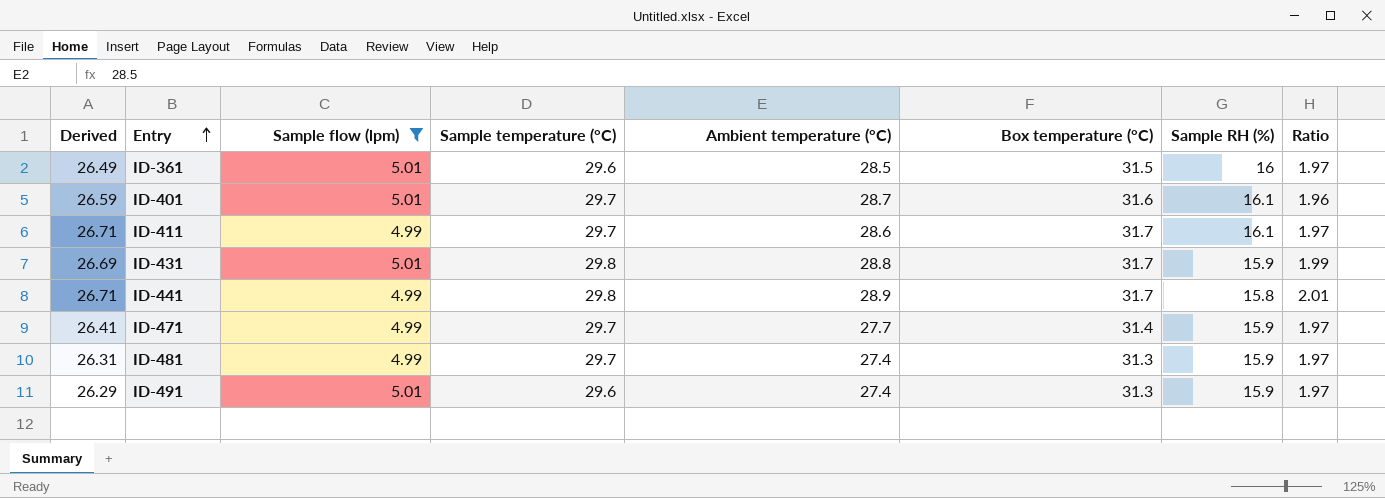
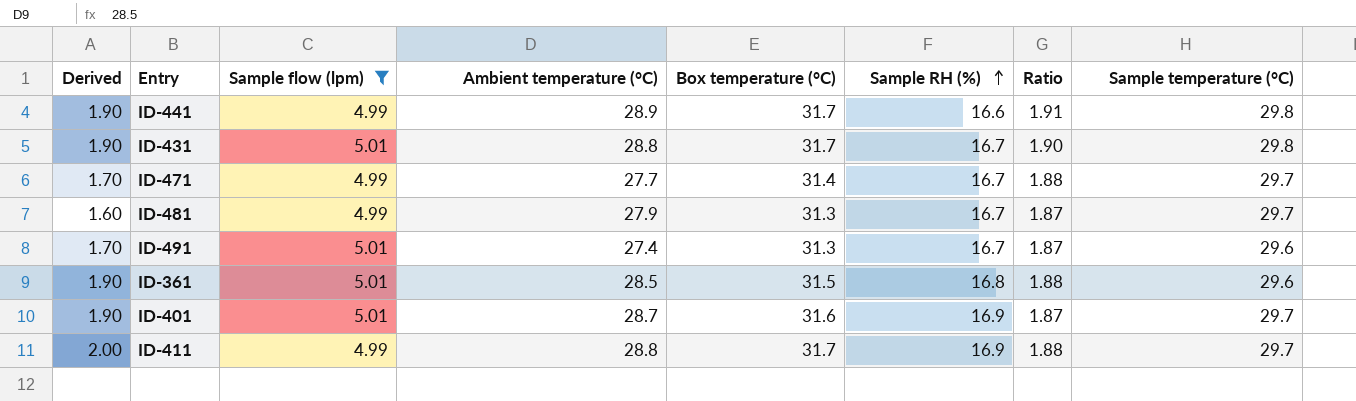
row order: Entry ascending -> Sample RH (%) ascending
column Derived | formula: [Box temperature (°C)] - [Sample flow (lpm)] -> [Box temperature (°C)] - [Sample temperature (°C)]
column Sample temperature (°C) | position: 4 -> 8
ID-441 | Sample RH (%): 15.8 -> 16.6
ID-441 | Ratio: 2.01 -> 1.91
ID-431 | Sample RH (%): 15.9 -> 16.7
ID-431 | Ratio: 1.99 -> 1.90
ID-471 | Sample RH (%): 15.9 -> 16.7
ID-471 | Ratio: 1.97 -> 1.88
ID-481 | Ambient temperature (°C): 27.4 -> 27.9
ID-481 | Sample RH (%): 15.9 -> 16.7
ID-481 | Ratio: 1.97 -> 1.87
ID-491 | Sample RH (%): 15.9 -> 16.7
ID-491 | Ratio: 1.97 -> 1.87
ID-361 | Sample RH (%): 16 -> 16.8
ID-361 | Ratio: 1.97 -> 1.88
ID-401 | Sample RH (%): 16.1 -> 16.9
ID-401 | Ratio: 1.96 -> 1.87
ID-411 | Ambient temperature (°C): 28.6 -> 28.8
ID-411 | Sample RH (%): 16.1 -> 16.9
ID-411 | Ratio: 1.97 -> 1.88

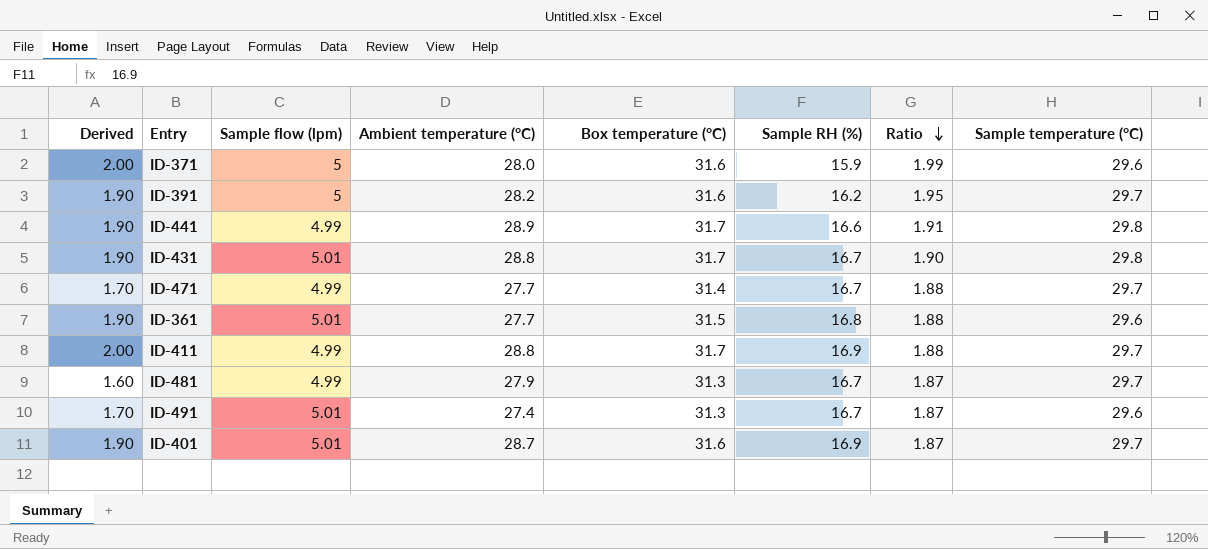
filter: Sample flow (lpm) != 5 -> none
row order: Sample RH (%) ascending -> Ratio descending
ID-361 | Ambient temperature (°C): 28.5 -> 27.7

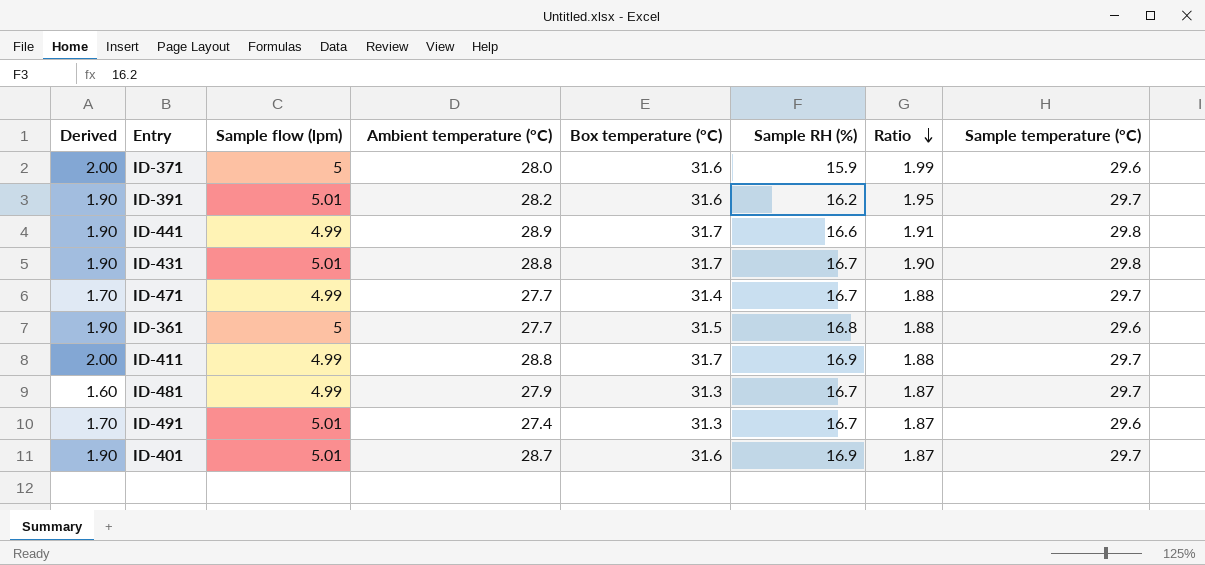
ID-391 | Sample flow (lpm): 5 -> 5.01
ID-361 | Sample flow (lpm): 5.01 -> 5

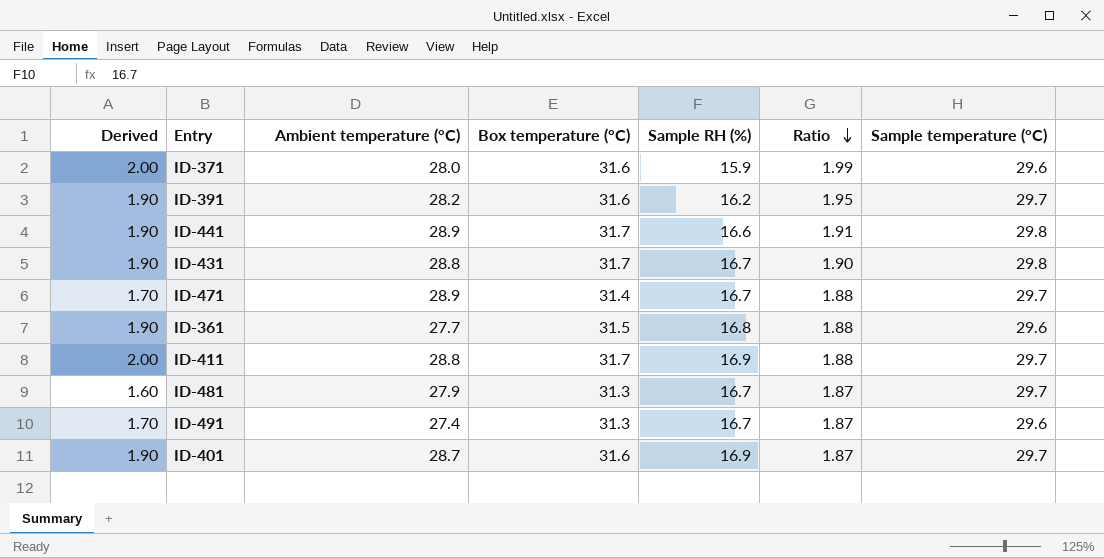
column Sample flow (lpm) | position: 3 -> none
ID-471 | Ambient temperature (°C): 27.7 -> 28.9

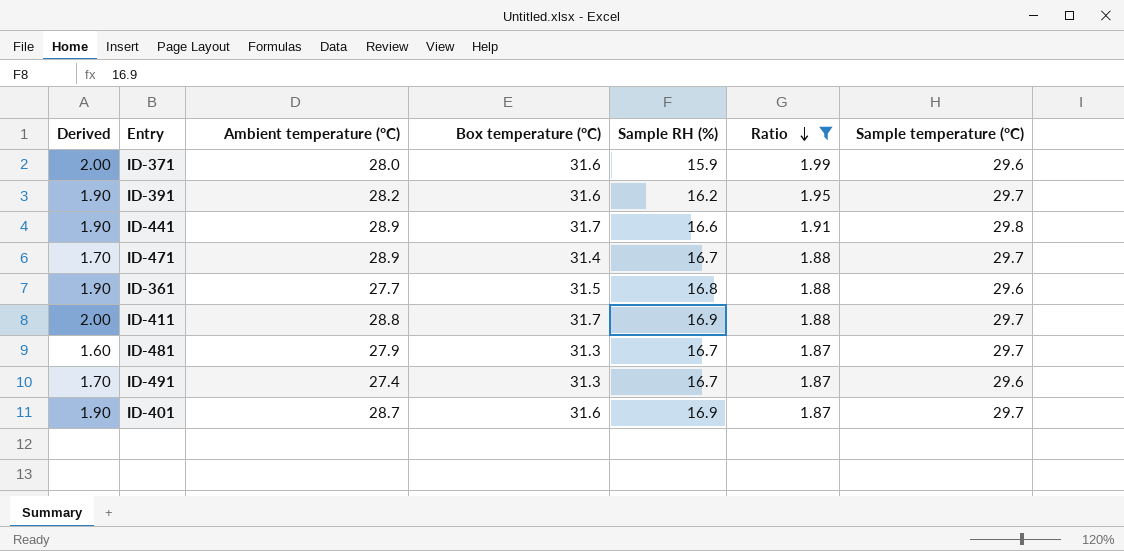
filter: none -> Ratio != 1.90

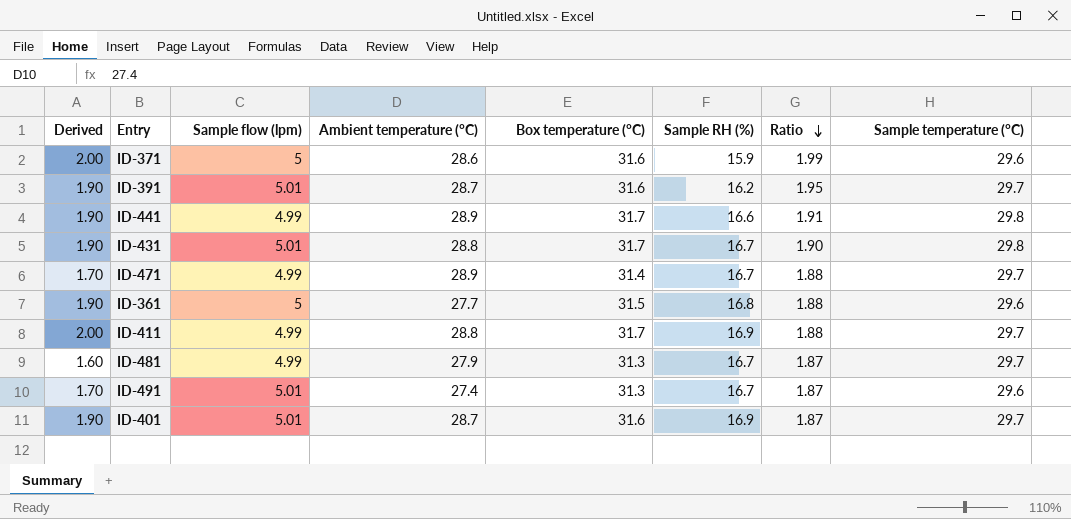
filter: Ratio != 1.90 -> none
column Sample flow (lpm) | position: none -> 3
ID-371 | Ambient temperature (°C): 28.0 -> 28.6
ID-391 | Ambient temperature (°C): 28.2 -> 28.7

